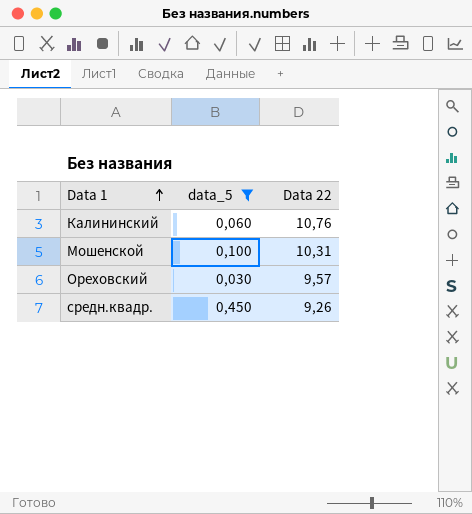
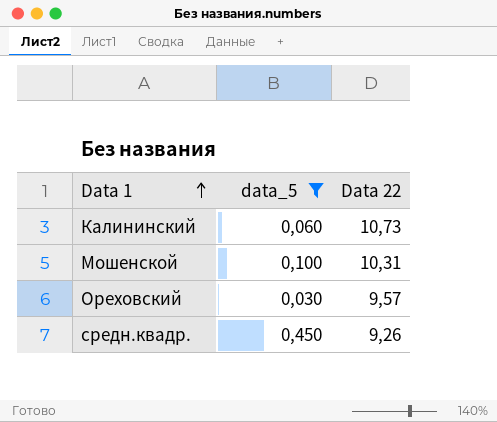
Калининский | Data 22: 10,76 -> 10,73

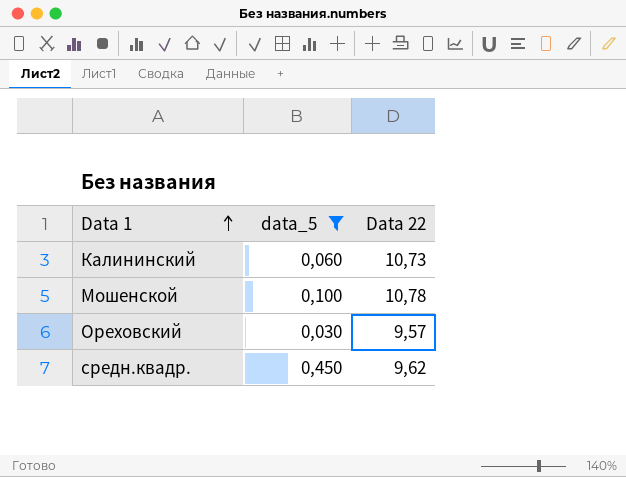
Мошенской | Data 22: 10,31 -> 10,78
средн.квадр. | Data 22: 9,26 -> 9,62

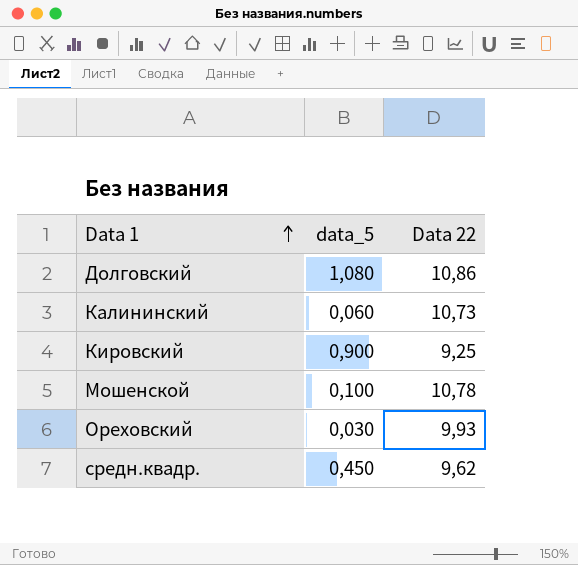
filter: data_5 <= 0,450 -> none
Ореховский | Data 22: 9,57 -> 9,93

